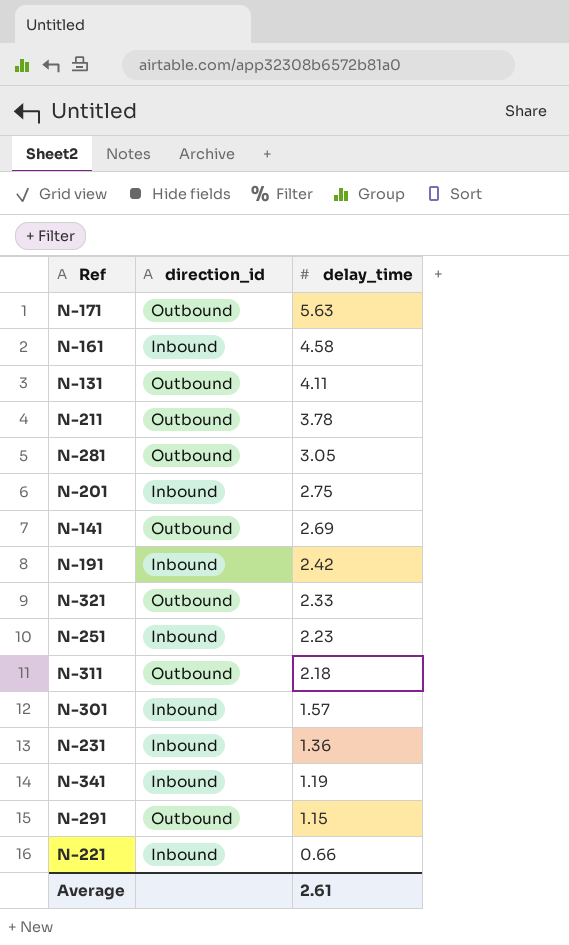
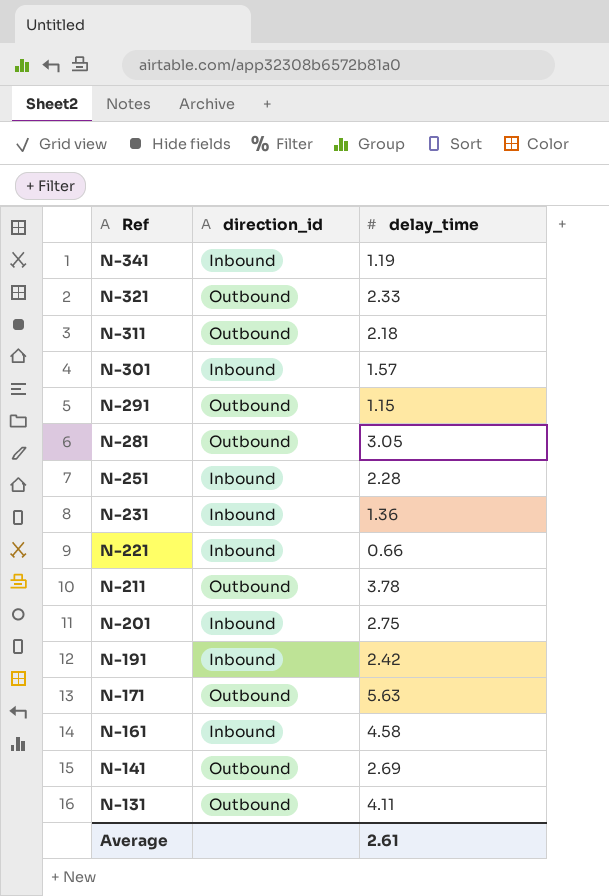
row order: delay_time descending -> Ref descending
N-251 | delay_time: 2.23 -> 2.28

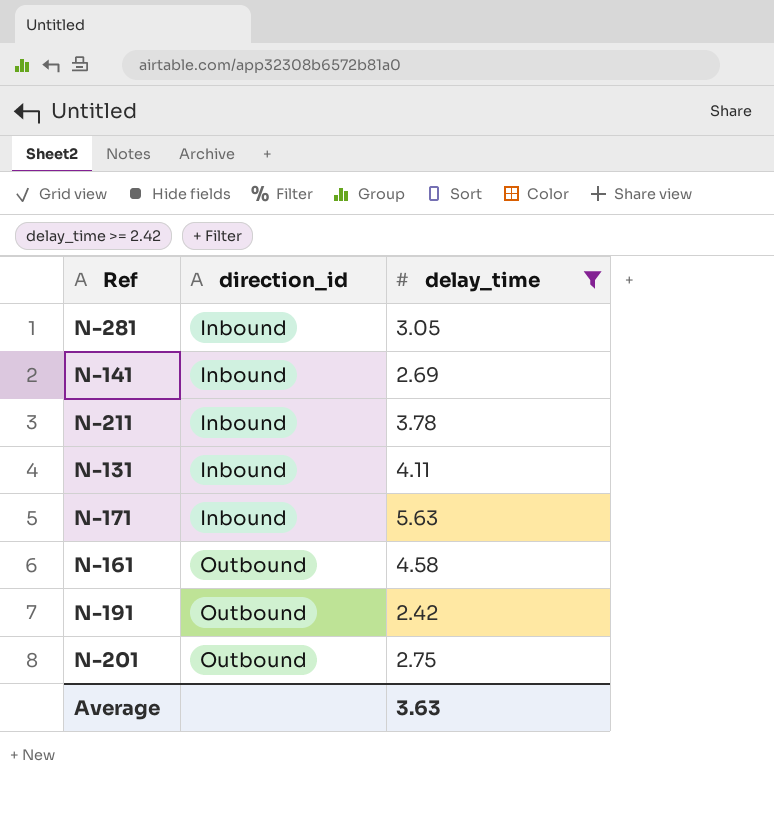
filter: none -> delay_time >= 2.42
row order: Ref descending -> direction_id ascending
N-281 | direction_id: Outbound -> Inbound
N-141 | direction_id: Outbound -> Inbound
N-211 | direction_id: Outbound -> Inbound
N-131 | direction_id: Outbound -> Inbound
N-171 | direction_id: Outbound -> Inbound
N-161 | direction_id: Inbound -> Outbound
N-191 | direction_id: Inbound -> Outbound
N-201 | direction_id: Inbound -> Outbound
Average | delay_time: 2.61 -> 3.63

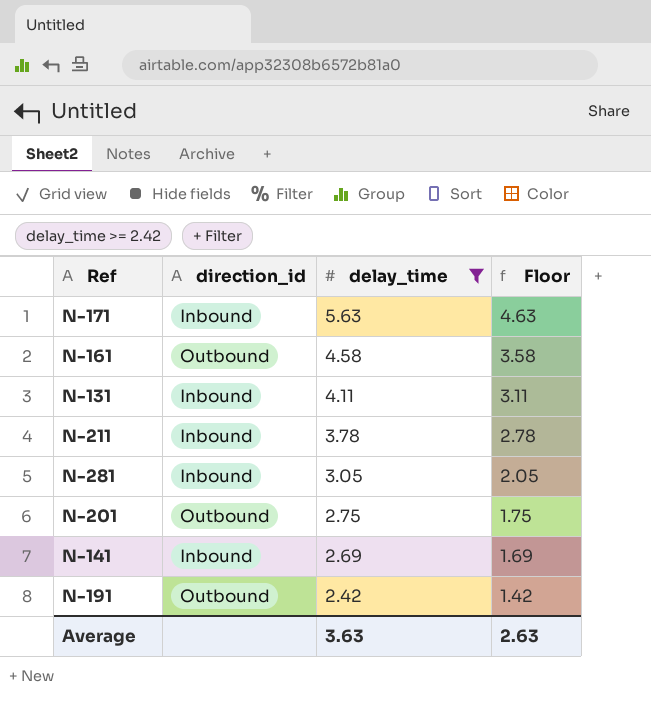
row order: direction_id ascending -> delay_time descending
column Floor | formula: none -> [delay_time] - 1

